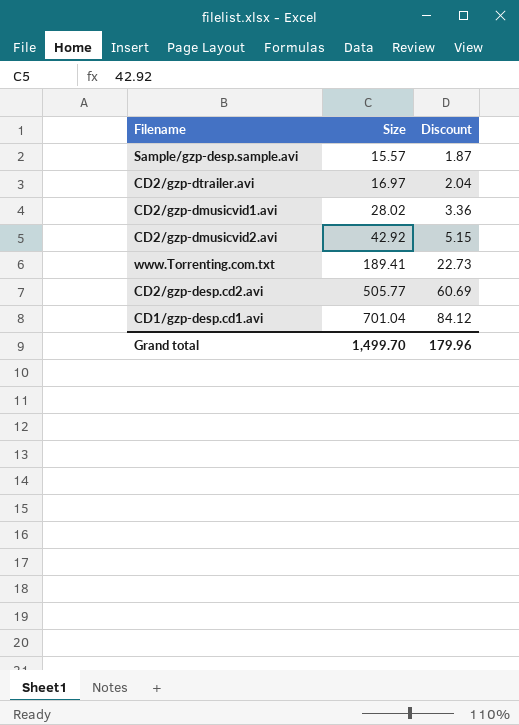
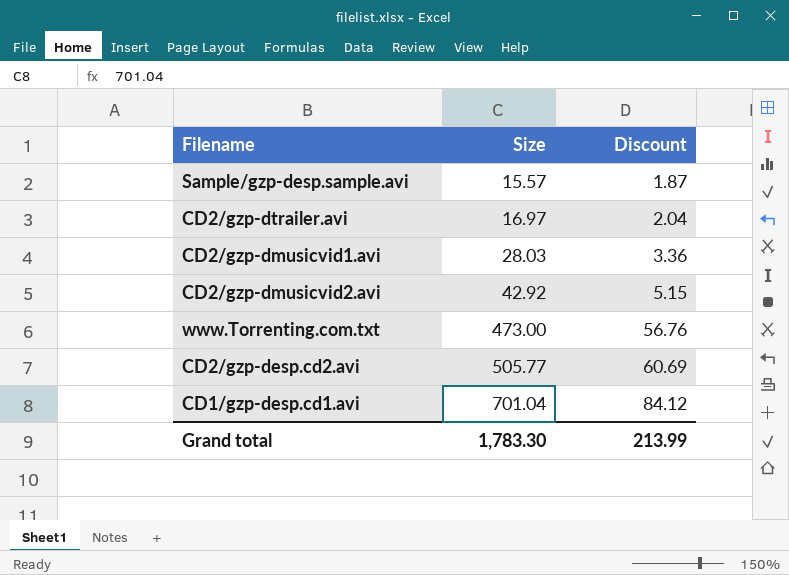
CD2/gzp-dmusicvid1.avi | Size: 28.02 -> 28.03
www.Torrenting.com.txt | Size: 189.41 -> 473.00
www.Torrenting.com.txt | Discount: 22.73 -> 56.76
Grand total | Size: 1,499.70 -> 1,783.30
Grand total | Discount: 179.96 -> 213.99

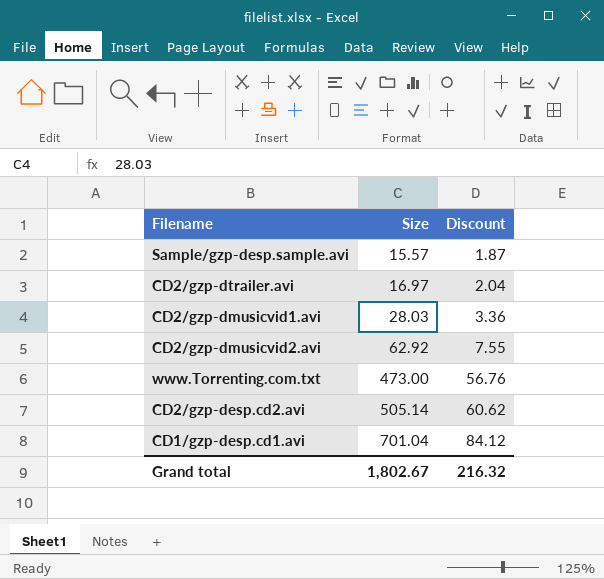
CD2/gzp-dmusicvid2.avi | Size: 42.92 -> 62.92
CD2/gzp-dmusicvid2.avi | Discount: 5.15 -> 7.55
CD2/gzp-desp.cd2.avi | Size: 505.77 -> 505.14
CD2/gzp-desp.cd2.avi | Discount: 60.69 -> 60.62
Grand total | Size: 1,783.30 -> 1,802.67
Grand total | Discount: 213.99 -> 216.32

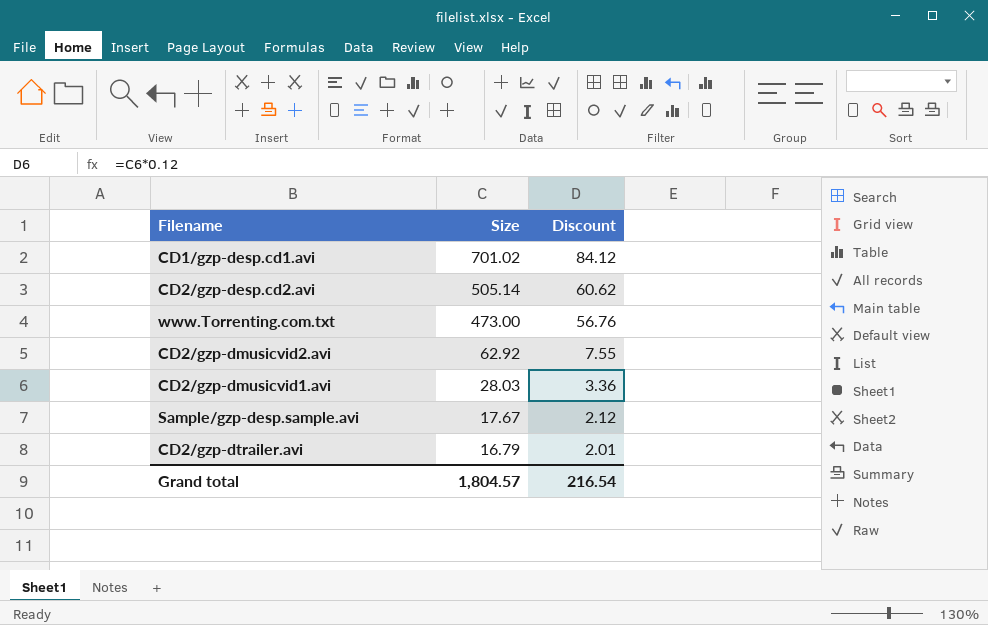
row order: Size ascending -> Size descending
CD1/gzp-desp.cd1.avi | Size: 701.04 -> 701.02
Sample/gzp-desp.sample.avi | Size: 15.57 -> 17.67
Sample/gzp-desp.sample.avi | Discount: 1.87 -> 2.12
CD2/gzp-dtrailer.avi | Size: 16.97 -> 16.79
CD2/gzp-dtrailer.avi | Discount: 2.04 -> 2.01
Grand total | Size: 1,802.67 -> 1,804.57
Grand total | Discount: 216.32 -> 216.54

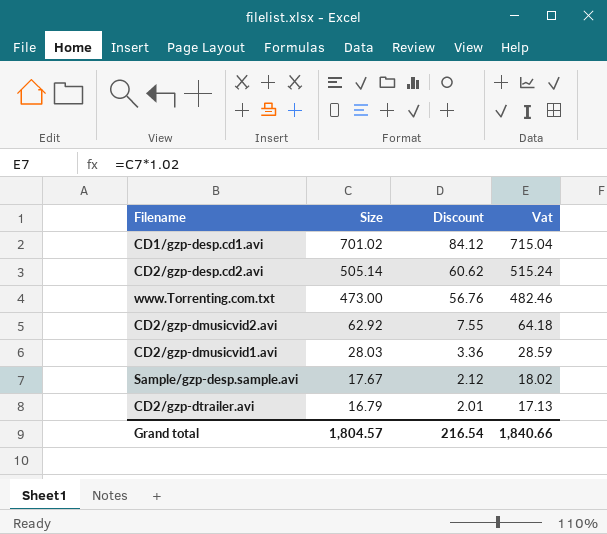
column Vat | formula: none -> [Size] * 1.02

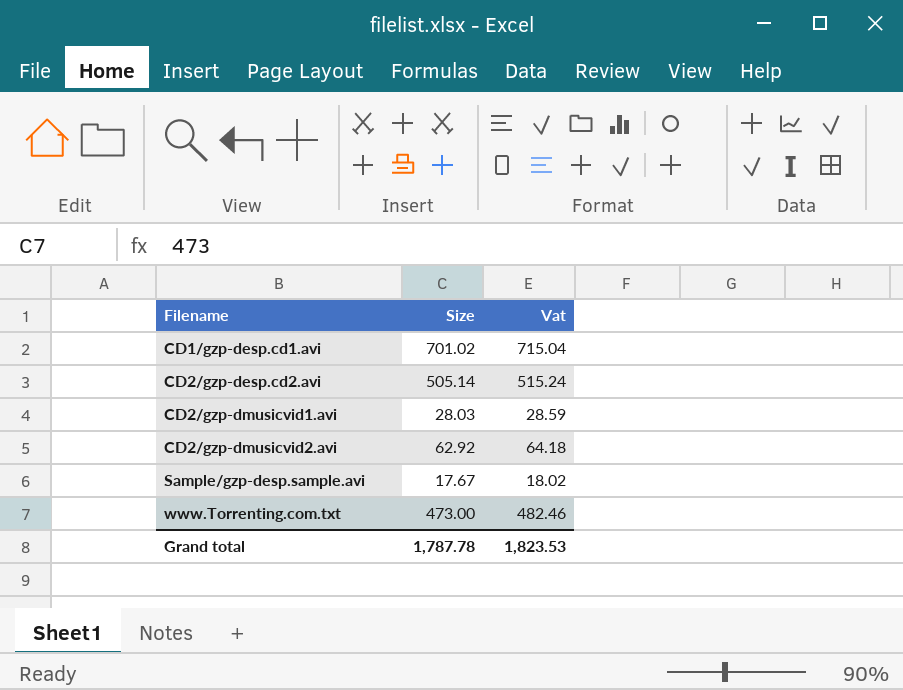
row order: Size descending -> Filename ascending
column Discount | formula: [Size] * 0.12 -> none
row CD2/gzp-dtrailer.avi: 16.79 | 2.01 | 17.13 -> none
Grand total | Size: 1,804.57 -> 1,787.78
Grand total | Vat: 1,840.66 -> 1,823.53

